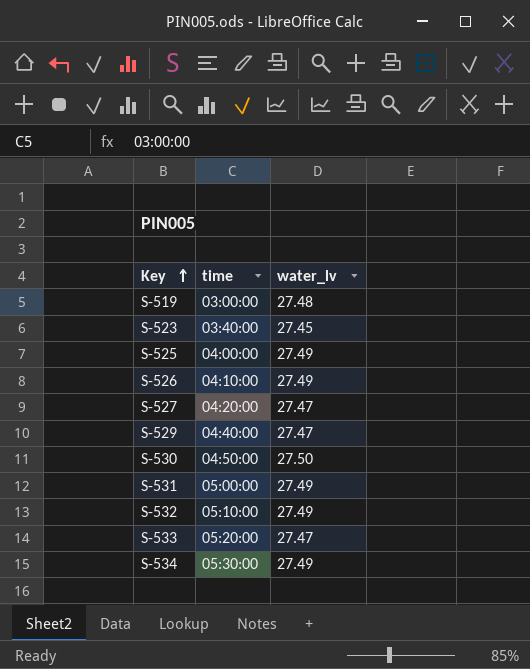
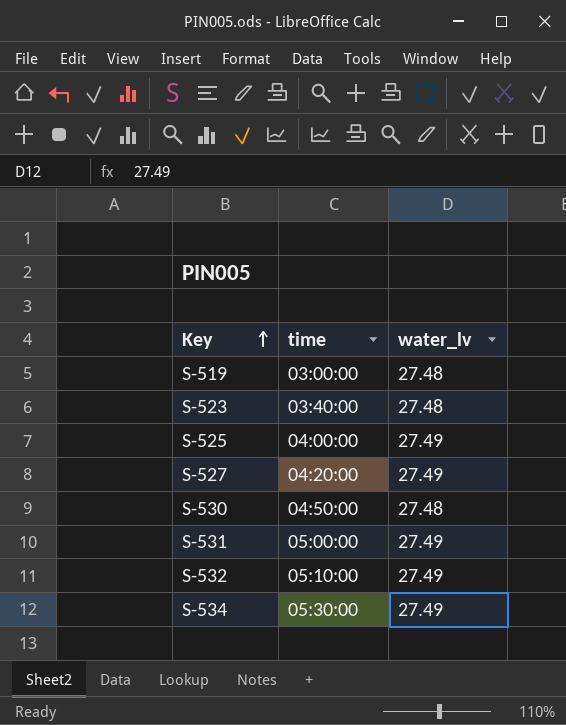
row S-526: 04:10:00 | 27.49 -> none
row S-529: 04:40:00 | 27.47 -> none
row S-533: 05:20:00 | 27.47 -> none
S-523 | water_lv: 27.45 -> 27.48
S-527 | water_lv: 27.47 -> 27.49
S-530 | water_lv: 27.50 -> 27.48

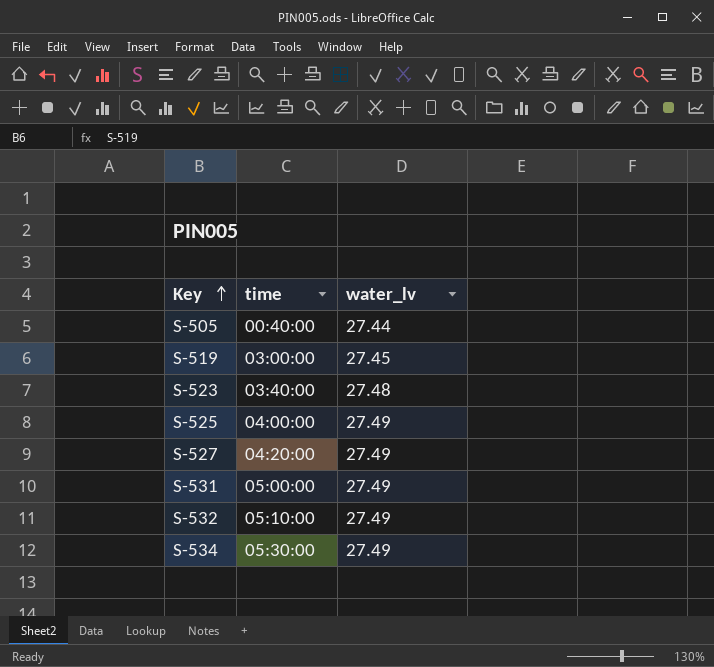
row S-530: 04:50:00 | 27.48 -> none
row S-505: none -> 00:40:00 | 27.44
S-519 | water_lv: 27.48 -> 27.45

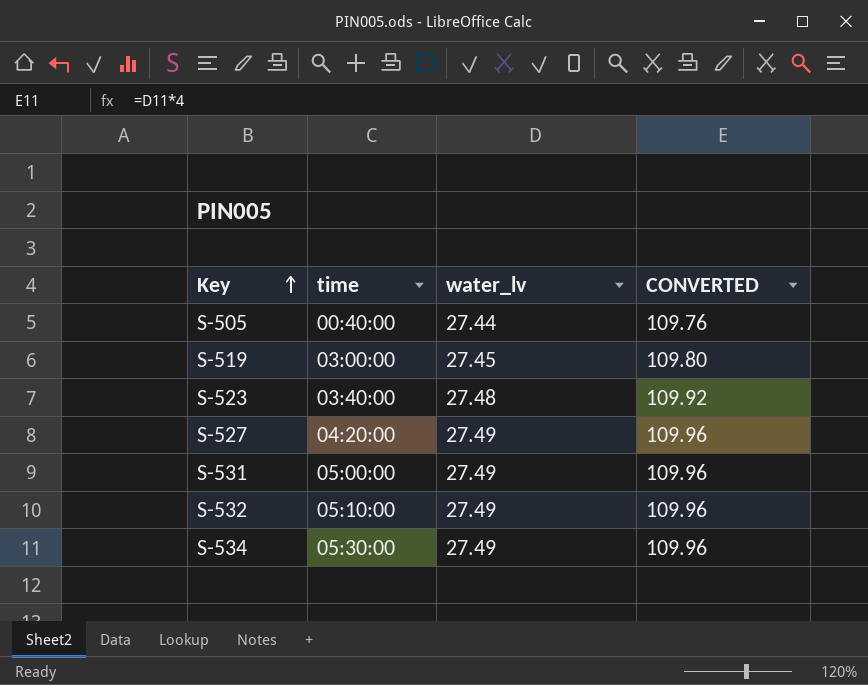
column CONVERTED | formula: none -> [water_lv] * 4
row S-525: 04:00:00 | 27.49 -> none

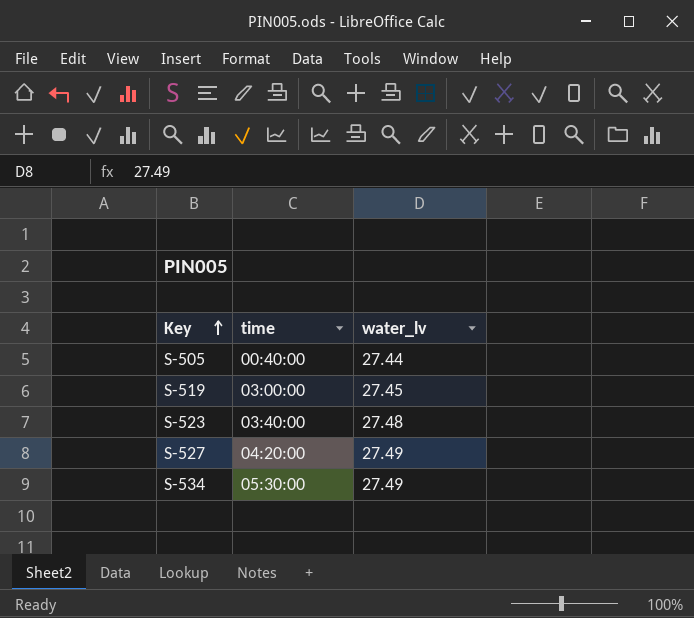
column CONVERTED | formula: [water_lv] * 4 -> none
row S-531: 05:00:00 | 27.49 | 109.96 -> none
row S-532: 05:10:00 | 27.49 | 109.96 -> none

